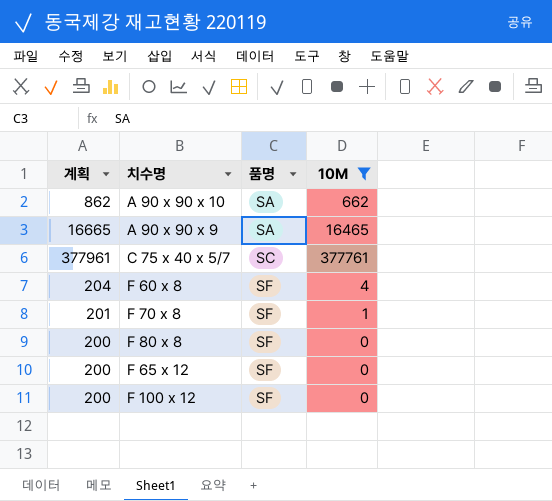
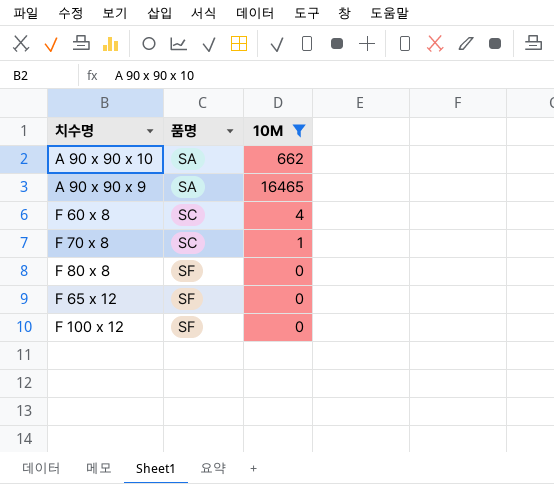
column 계획 | formula: [10M] + 200 -> none
row C 75 x 40 x 5/7: 377961 | SC | 377761 -> none
F 60 x 8 | 품명: SF -> SC
F 70 x 8 | 품명: SF -> SC

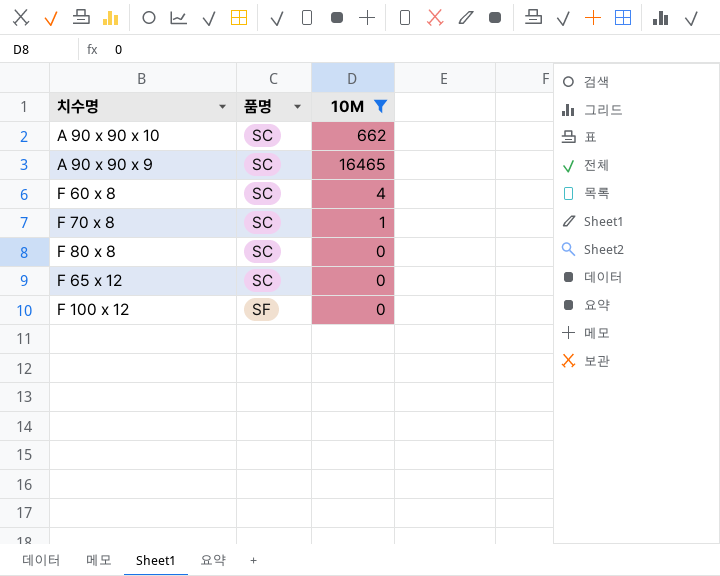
A 90 x 90 x 10 | 품명: SA -> SC
A 90 x 90 x 9 | 품명: SA -> SC
F 80 x 8 | 품명: SF -> SC
F 65 x 12 | 품명: SF -> SC

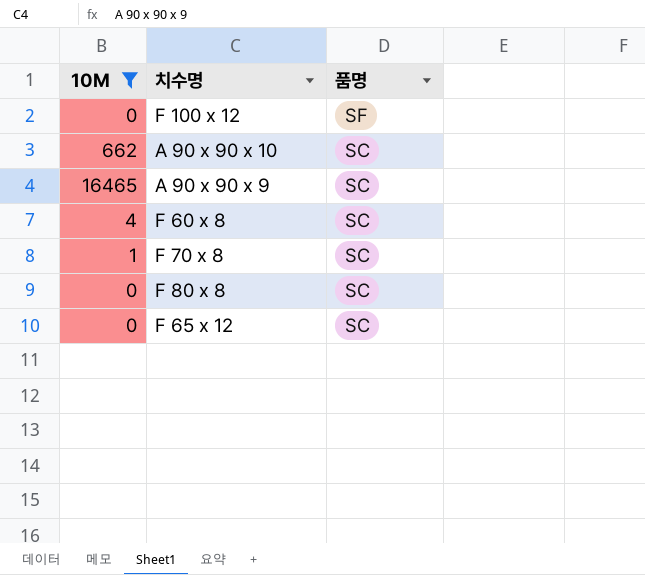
row order: 품명 ascending -> 품명 descending
column 10M | position: 3 -> 1

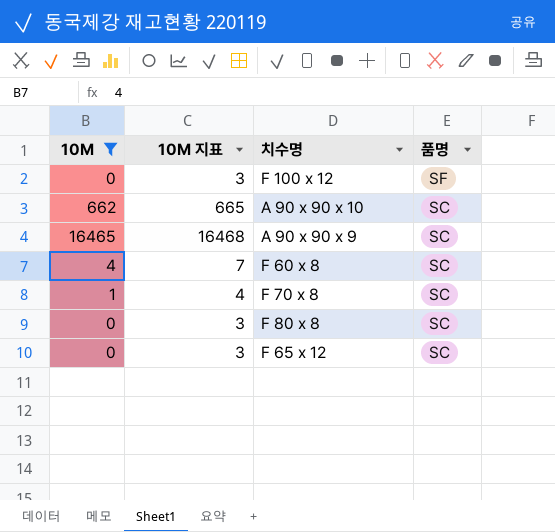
column 10M 지표 | formula: none -> [10M] + 3

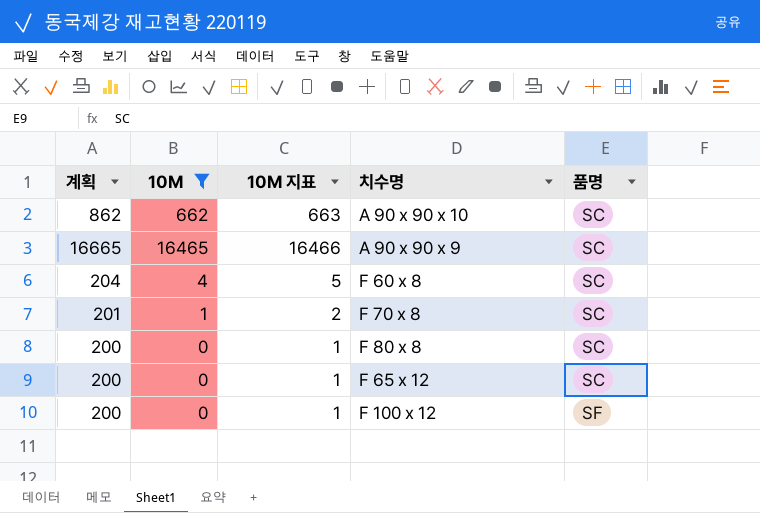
row order: 품명 descending -> 품명 ascending
column 계획 | formula: none -> [10M] + 200
column 10M 지표 | formula: [10M] + 3 -> [10M] + 1

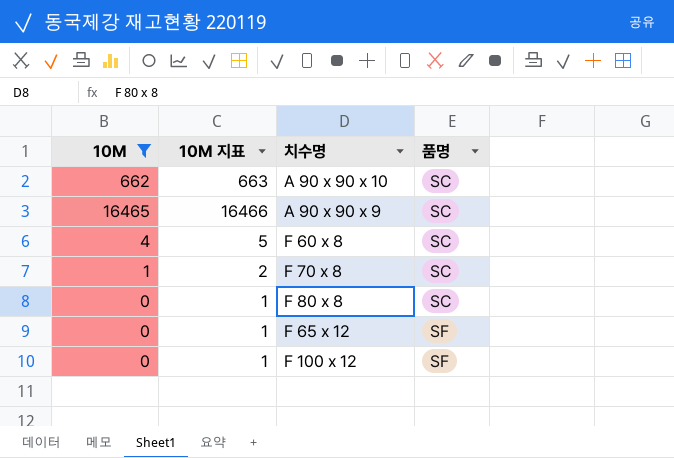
column 계획 | formula: [10M] + 200 -> none
F 65 x 12 | 품명: SC -> SF

